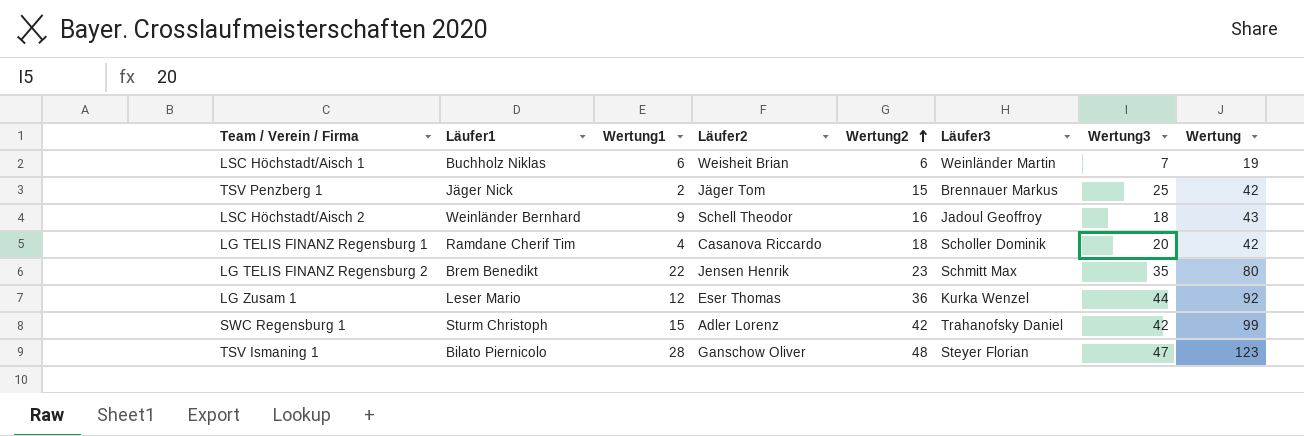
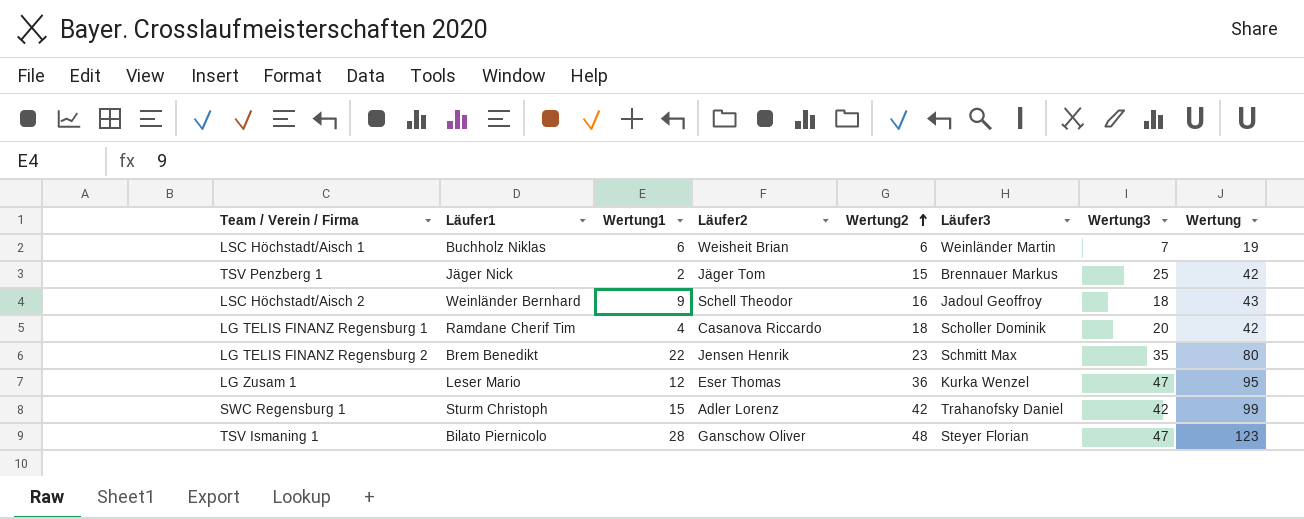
LG Zusam 1 | Wertung3: 44 -> 47
LG Zusam 1 | Wertung: 92 -> 95

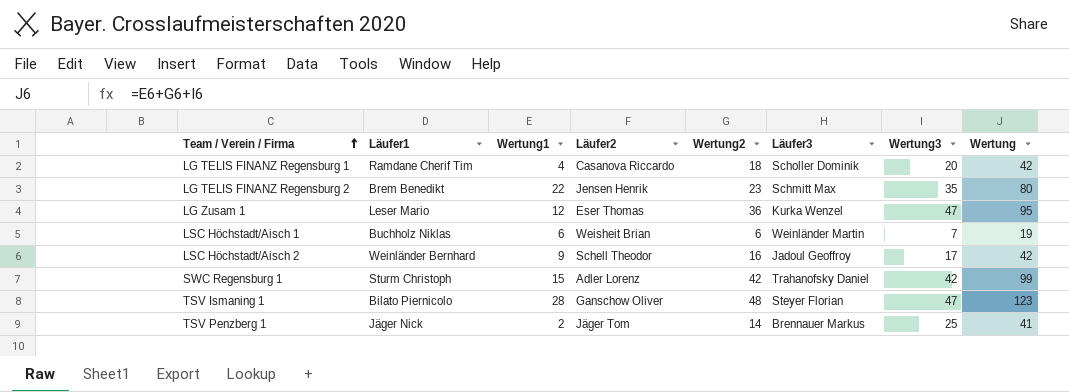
row order: Wertung2 ascending -> Team / Verein / Firma ascending
LSC Höchstadt/Aisch 2 | Wertung3: 18 -> 17
LSC Höchstadt/Aisch 2 | Wertung: 43 -> 42
TSV Penzberg 1 | Wertung2: 15 -> 14
TSV Penzberg 1 | Wertung: 42 -> 41

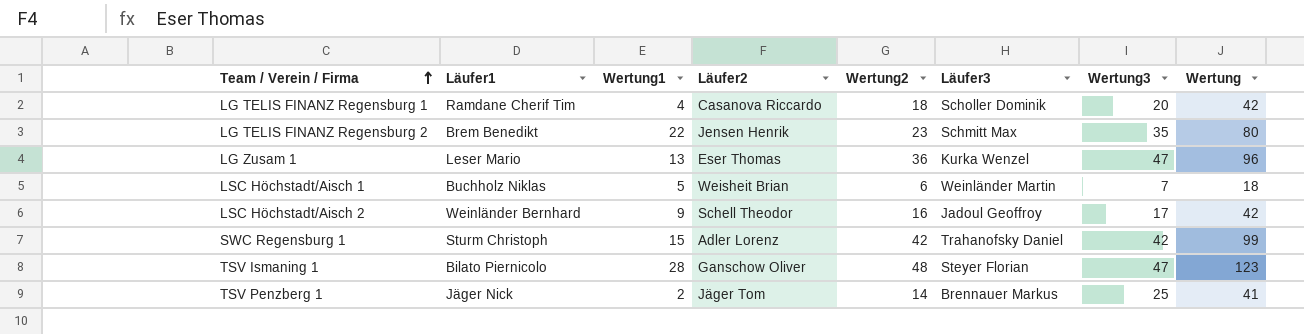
LG Zusam 1 | Wertung1: 12 -> 13
LG Zusam 1 | Wertung: 95 -> 96
LSC Höchstadt/Aisch 1 | Wertung1: 6 -> 5
LSC Höchstadt/Aisch 1 | Wertung: 19 -> 18

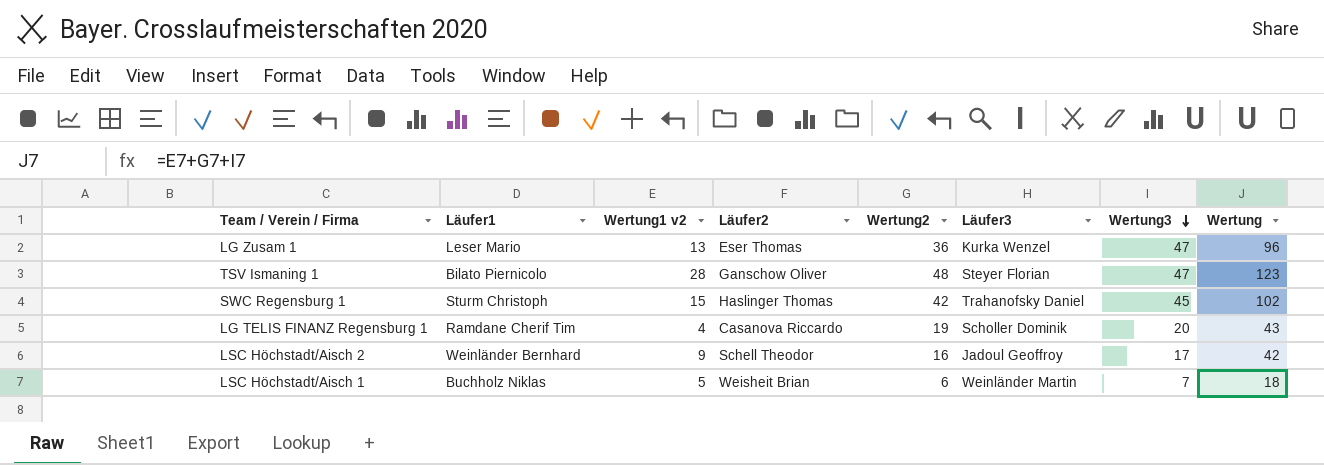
row order: Team / Verein / Firma ascending -> Wertung3 descending
column name: Wertung1 -> Wertung1 v2
row LG TELIS FINANZ Regensburg 2: Brem Benedikt | 22 | Jensen Henrik | 23 | Schmitt Max | 35 | 80 -> none
row TSV Penzberg 1: Jäger Nick | 2 | Jäger Tom | 14 | Brennauer Markus | 25 | 41 -> none
SWC Regensburg 1 | Läufer2: Adler Lorenz -> Haslinger Thomas
SWC Regensburg 1 | Wertung3: 42 -> 45
SWC Regensburg 1 | Wertung: 99 -> 102
LG TELIS FINANZ Regensburg 1 | Wertung2: 18 -> 19
LG TELIS FINANZ Regensburg 1 | Wertung: 42 -> 43

